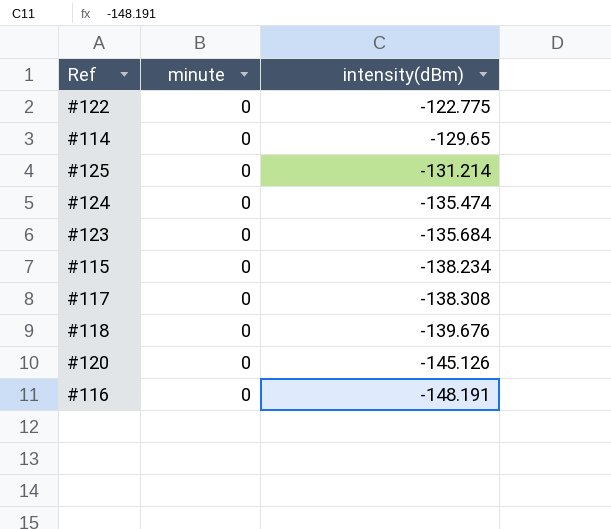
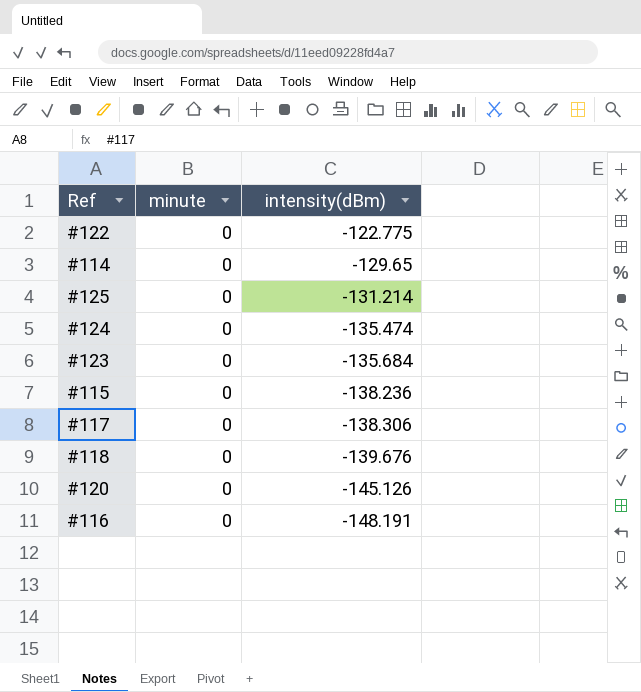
#115 | intensity(dBm): -138.234 -> -138.236
#117 | intensity(dBm): -138.308 -> -138.306

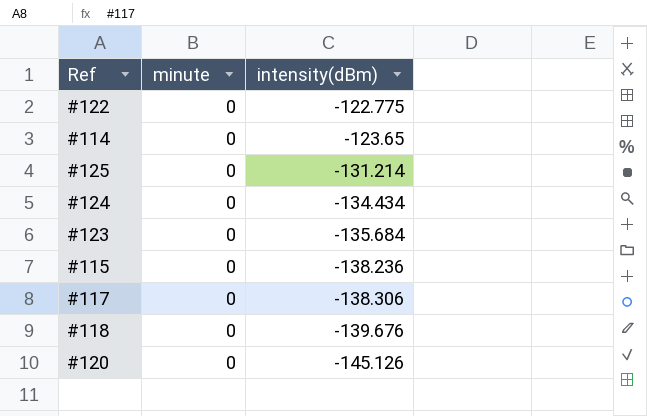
row #116: 0 | -148.191 -> none
#114 | intensity(dBm): -129.65 -> -123.65
#124 | intensity(dBm): -135.474 -> -134.434

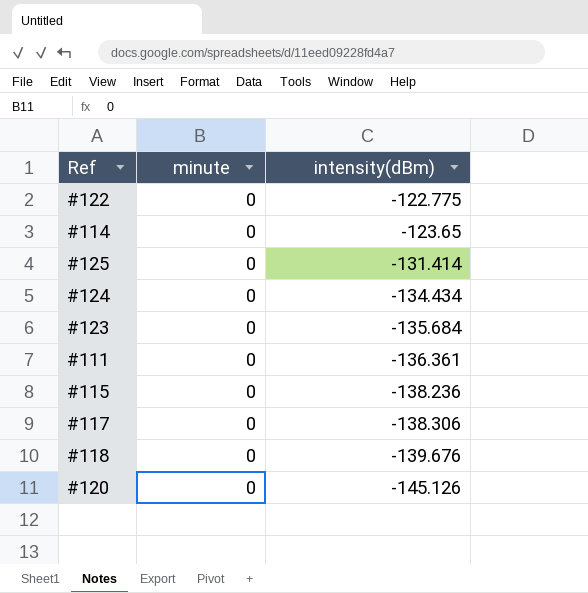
#125 | intensity(dBm): -131.214 -> -131.414
row #111: none -> 0 | -136.361

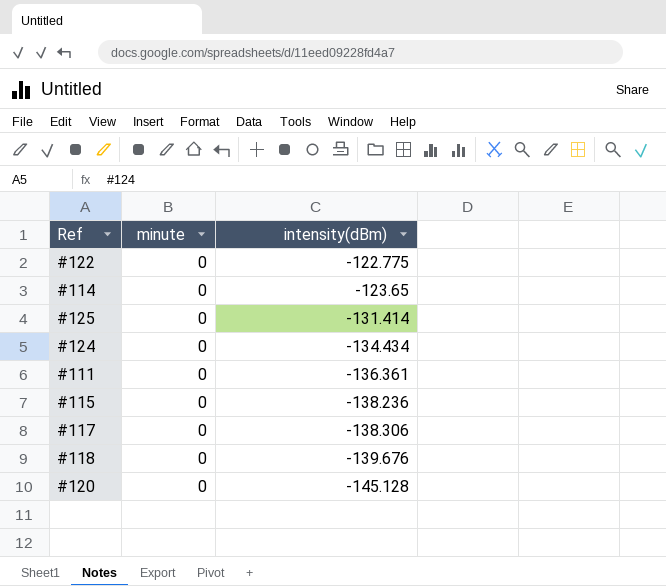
row #123: 0 | -135.684 -> none
#120 | intensity(dBm): -145.126 -> -145.128

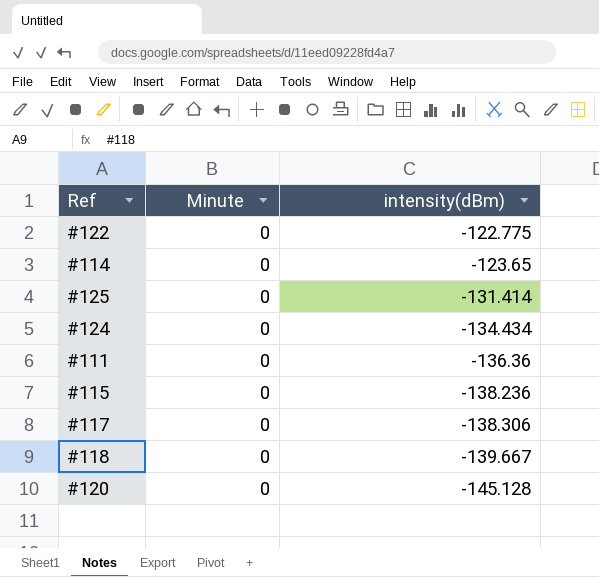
column name: minute -> Minute
#111 | intensity(dBm): -136.361 -> -136.36
#118 | intensity(dBm): -139.676 -> -139.667

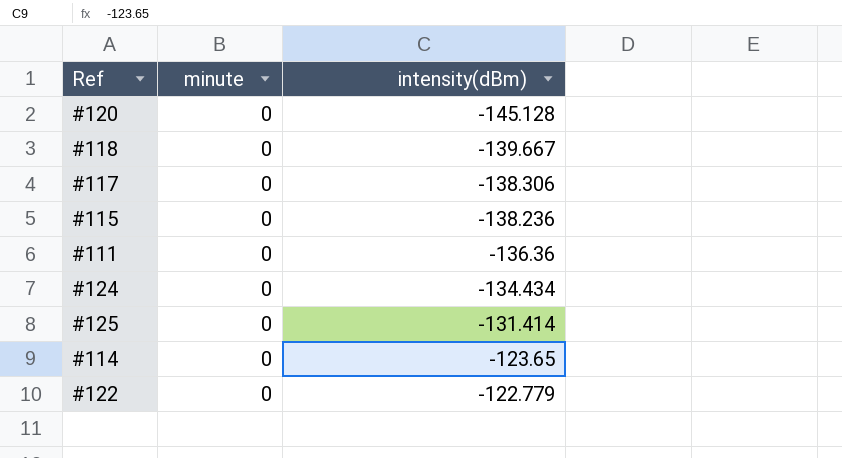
row order: intensity(dBm) descending -> intensity(dBm) ascending
column name: Minute -> minute
#122 | intensity(dBm): -122.775 -> -122.779

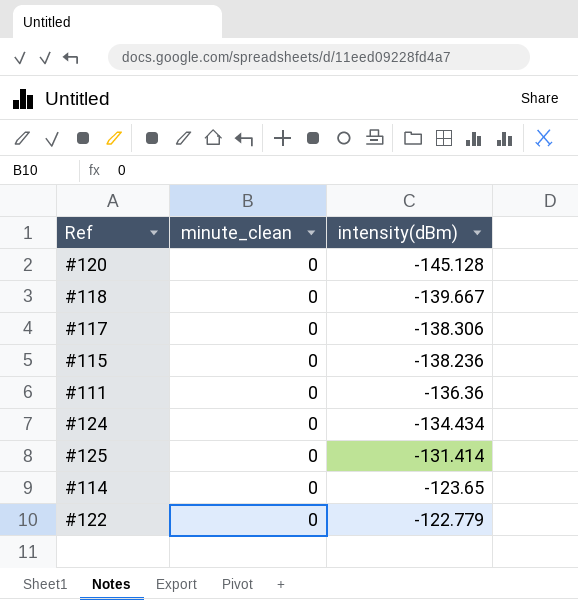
column name: minute -> minute_clean

